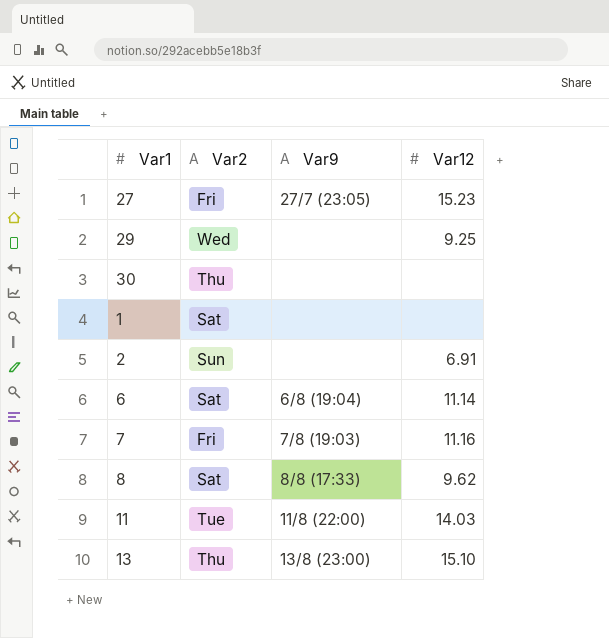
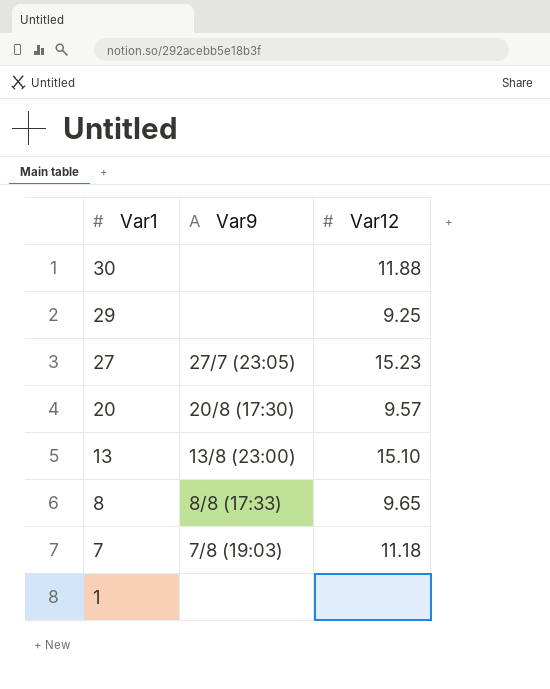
row order: none -> Var1 descending
column Var2 | position: 2 -> none
row 2: Sun | none | 6.91 -> none
row 6: Sat | 6/8 (19:04) | 11.14 -> none
row 11: Tue | 11/8 (22:00) | 14.03 -> none
30 | Var12: none -> 11.88
row 20: none -> 20/8 (17:30) | 9.57
8 | Var12: 9.62 -> 9.65
7 | Var12: 11.16 -> 11.18

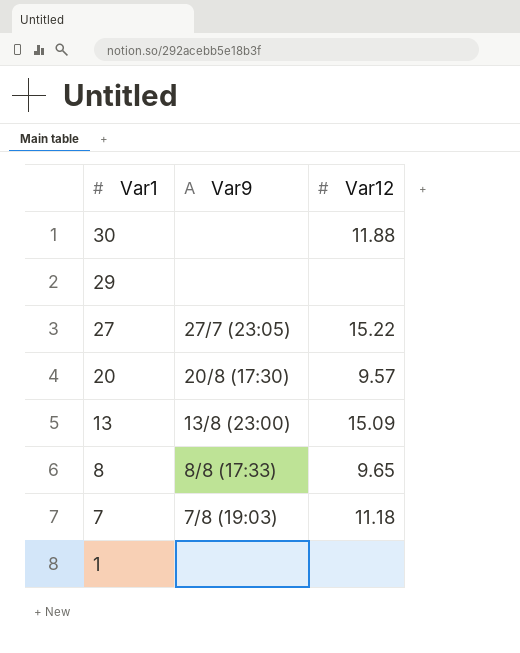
29 | Var12: 9.25 -> none
27 | Var12: 15.23 -> 15.22
13 | Var12: 15.10 -> 15.09

